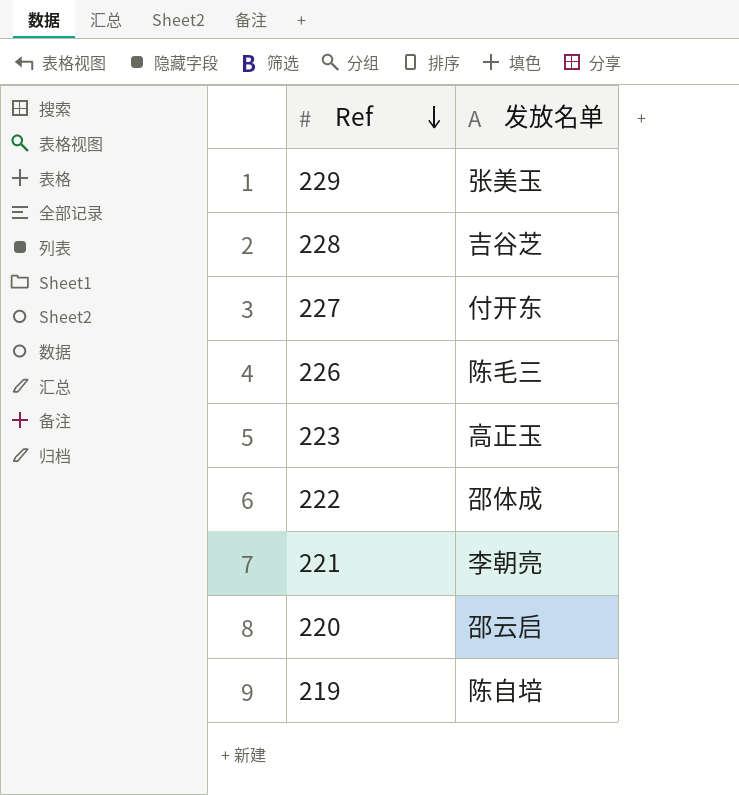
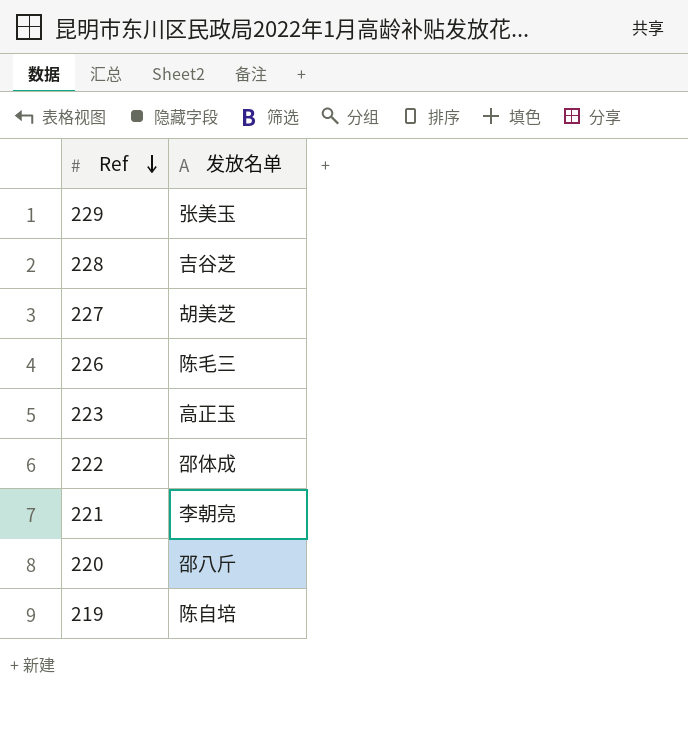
227 | 发放名单: 付开东 -> 胡美芝
220 | 发放名单: 邵云启 -> 邵八斤

